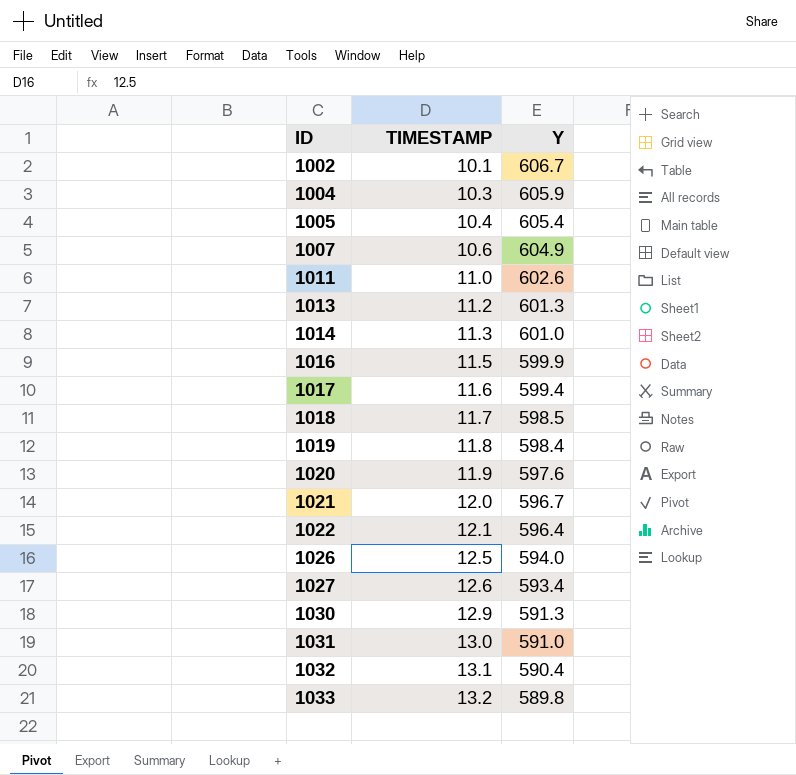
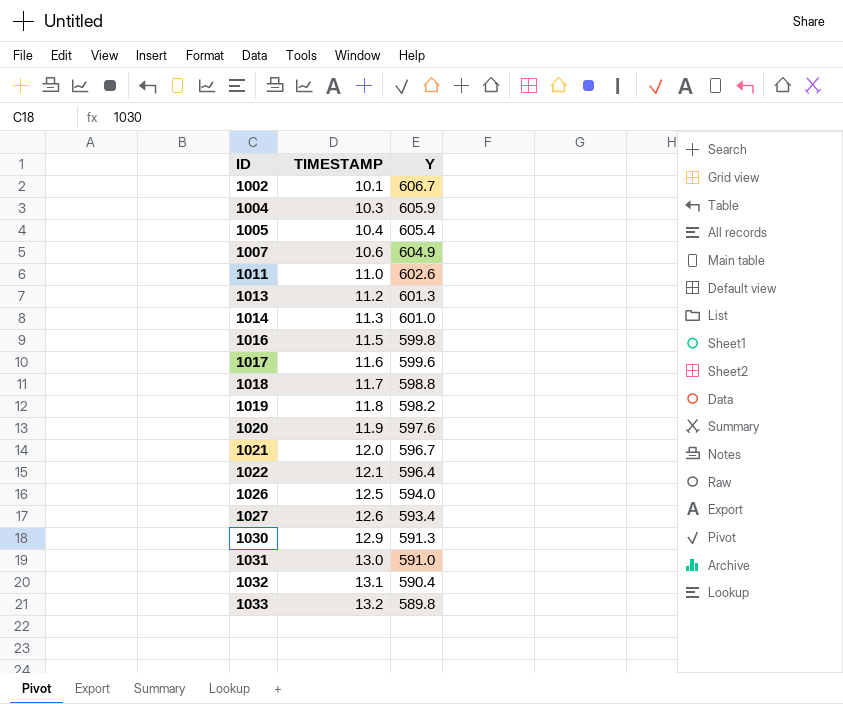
1016 | Y: 599.9 -> 599.8
1017 | Y: 599.4 -> 599.6
1018 | Y: 598.5 -> 598.8
1019 | Y: 598.4 -> 598.2

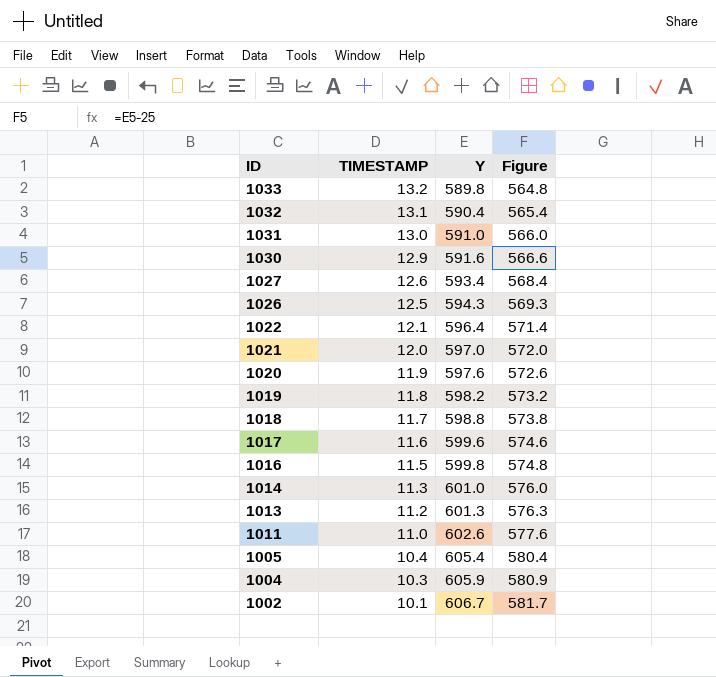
row order: ID ascending -> ID descending
column Figure | formula: none -> [Y] - 25
row 1007: 10.6 | 604.9 -> none
1030 | Y: 591.3 -> 591.6
1026 | Y: 594.0 -> 594.3
1021 | Y: 596.7 -> 597.0

